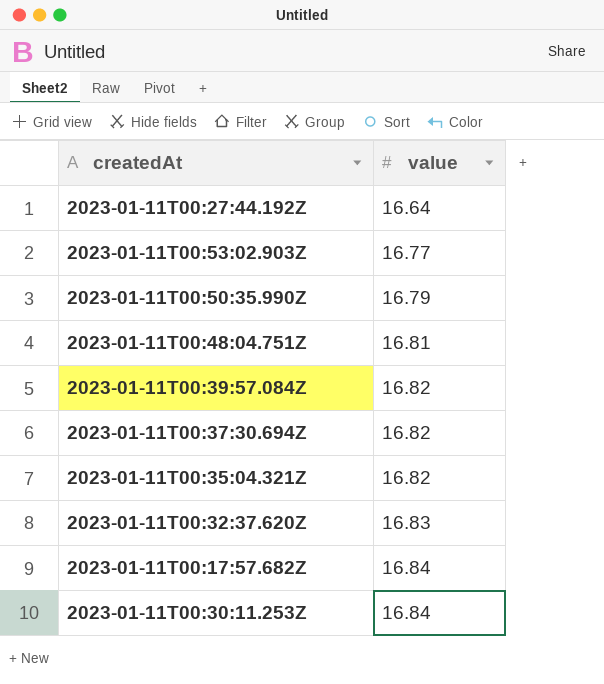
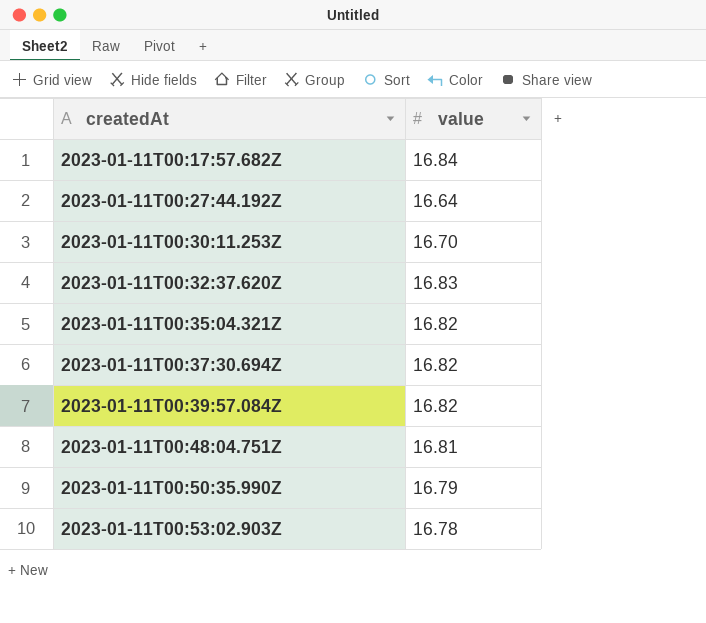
row order: value ascending -> createdAt ascending
2023-01-11T00:30:11.253Z | value: 16.84 -> 16.70
2023-01-11T00:53:02.903Z | value: 16.77 -> 16.78

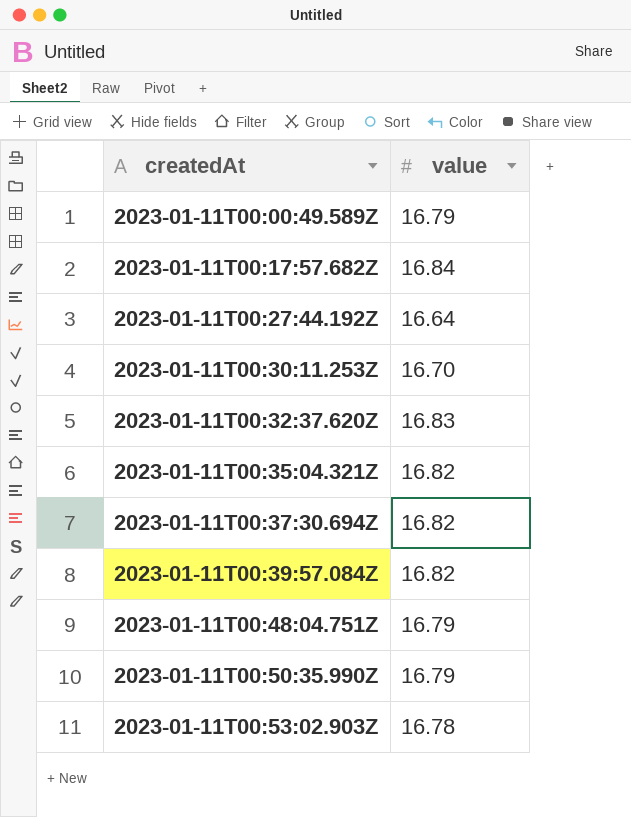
row 2023-01-11T00:00:49.589Z: none -> 16.79
2023-01-11T00:48:04.751Z | value: 16.81 -> 16.79

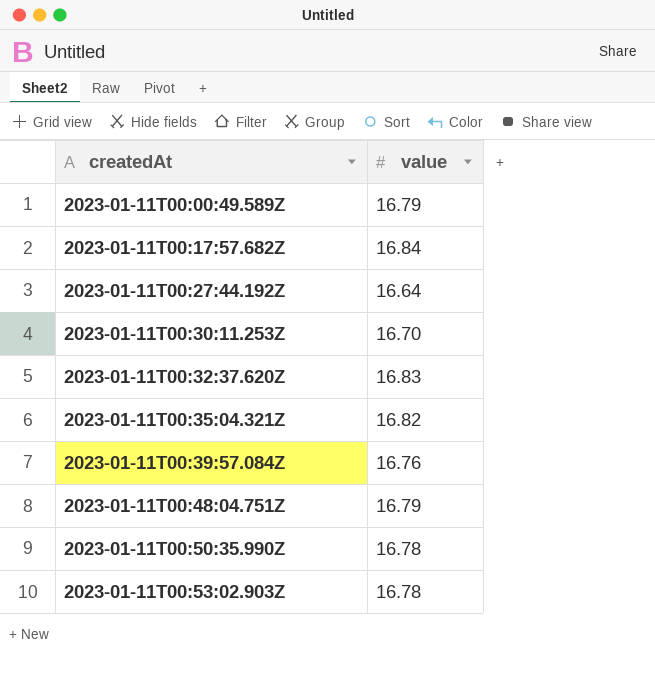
row 2023-01-11T00:37:30.694Z: 16.82 -> none
2023-01-11T00:39:57.084Z | value: 16.82 -> 16.76
2023-01-11T00:50:35.990Z | value: 16.79 -> 16.78

